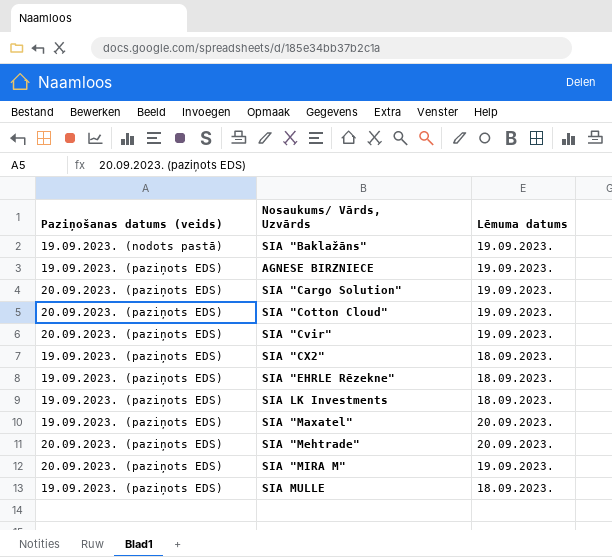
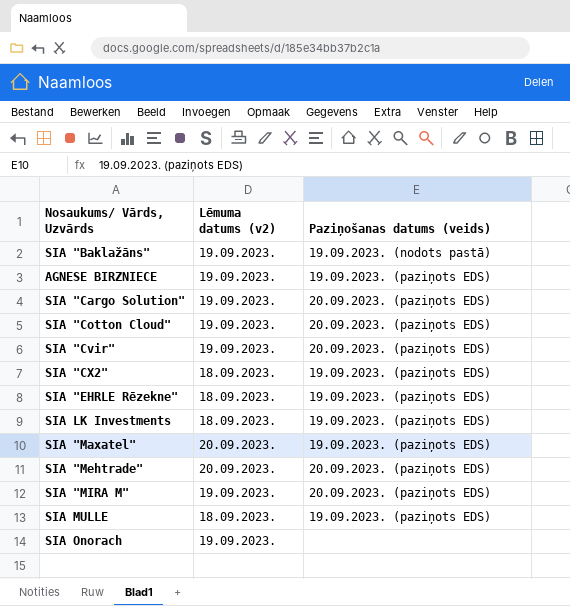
column name: Lēmuma datums -> Lēmuma datums (v2)
column Paziņošanas datums (veids) | position: 1 -> 3
row SIA Onorach: none -> 19.09.2023. | none

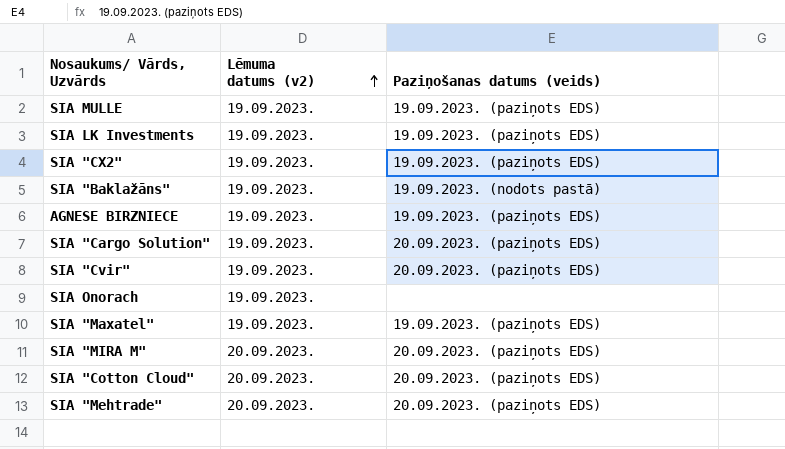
row order: none -> Lēmuma datums (v2) ascending
row SIA "EHRLE Rēzekne": 18.09.2023. | 19.09.2023. (paziņots EDS) -> none
SIA MULLE | Lēmuma datums (v2): 18.09.2023. -> 19.09.2023.
SIA LK Investments | Lēmuma datums (v2): 18.09.2023. -> 19.09.2023.
SIA "CX2" | Lēmuma datums (v2): 18.09.2023. -> 19.09.2023.
SIA "Maxatel" | Lēmuma datums (v2): 20.09.2023. -> 19.09.2023.
SIA "MIRA M" | Lēmuma datums (v2): 19.09.2023. -> 20.09.2023.
SIA "Cotton Cloud" | Lēmuma datums (v2): 19.09.2023. -> 20.09.2023.

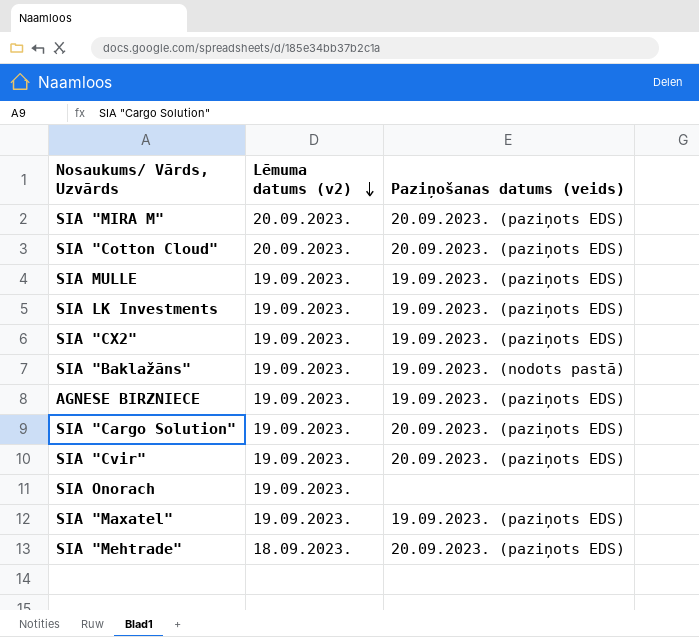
row order: Lēmuma datums (v2) ascending -> Lēmuma datums (v2) descending
SIA "Mehtrade" | Lēmuma datums (v2): 20.09.2023. -> 18.09.2023.

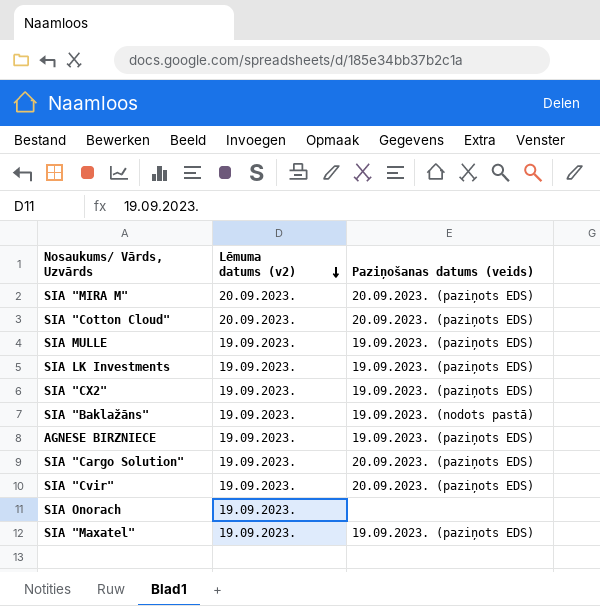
row SIA "Mehtrade": 18.09.2023. | 20.09.2023. (paziņots EDS) -> none

